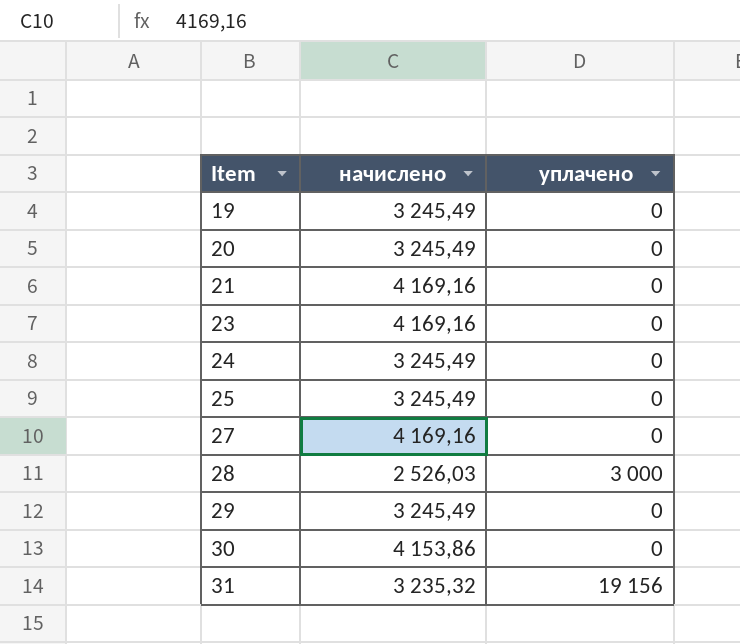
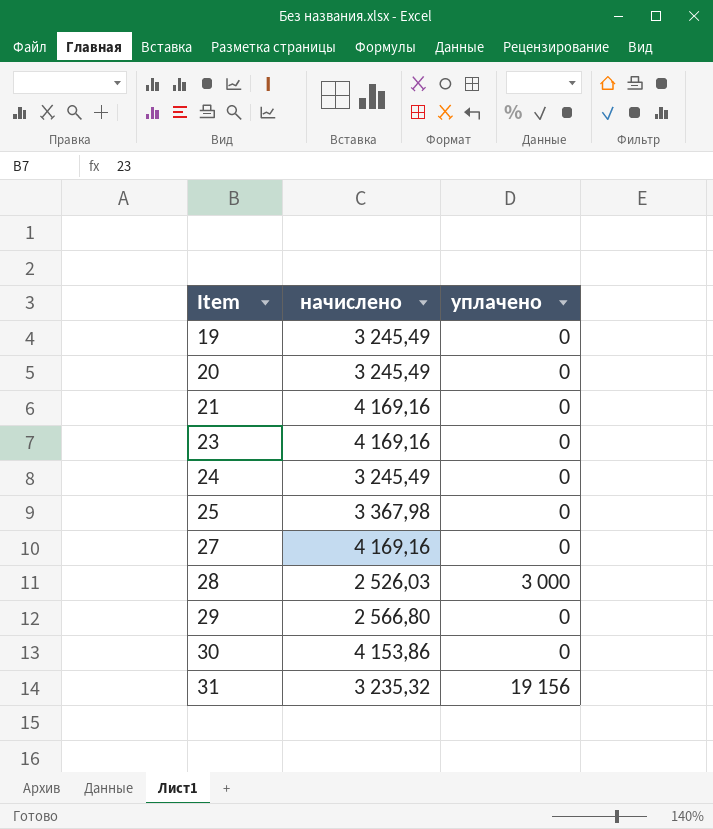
25 | начислено: 3 245,49 -> 3 367,98
29 | начислено: 3 245,49 -> 2 566,80

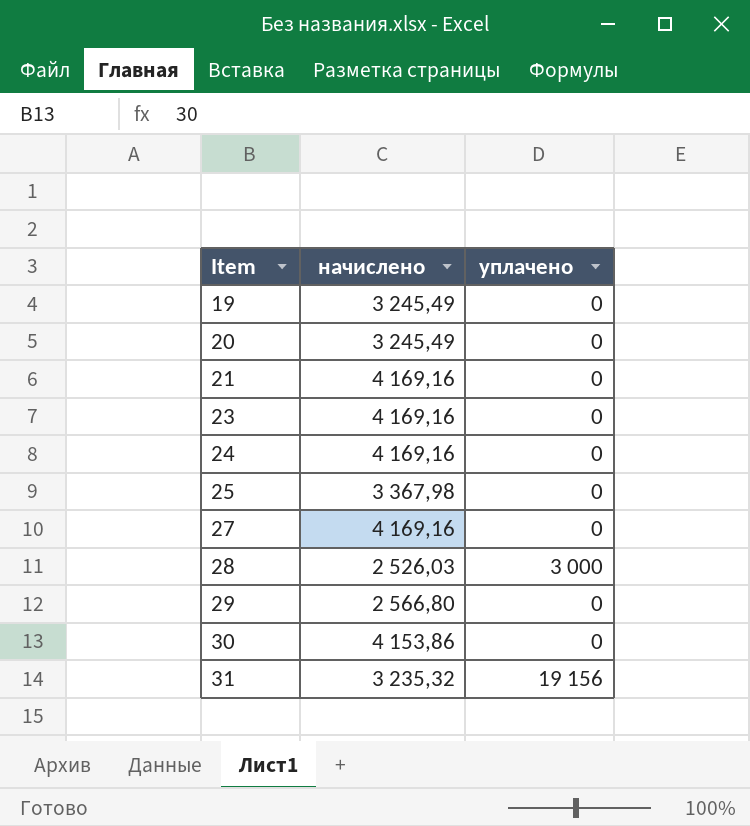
24 | начислено: 3 245,49 -> 4 169,16

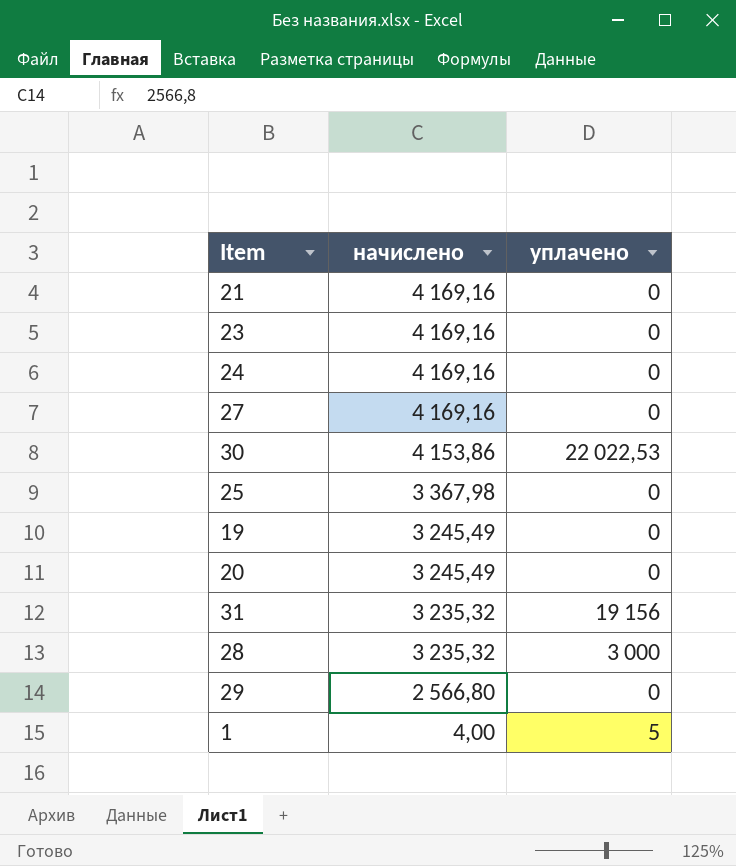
row order: Item ascending -> начислено descending
30 | уплачено: 0 -> 22 022,53
28 | начислено: 2 526,03 -> 3 235,32
row 1: none -> 4,00 | 5

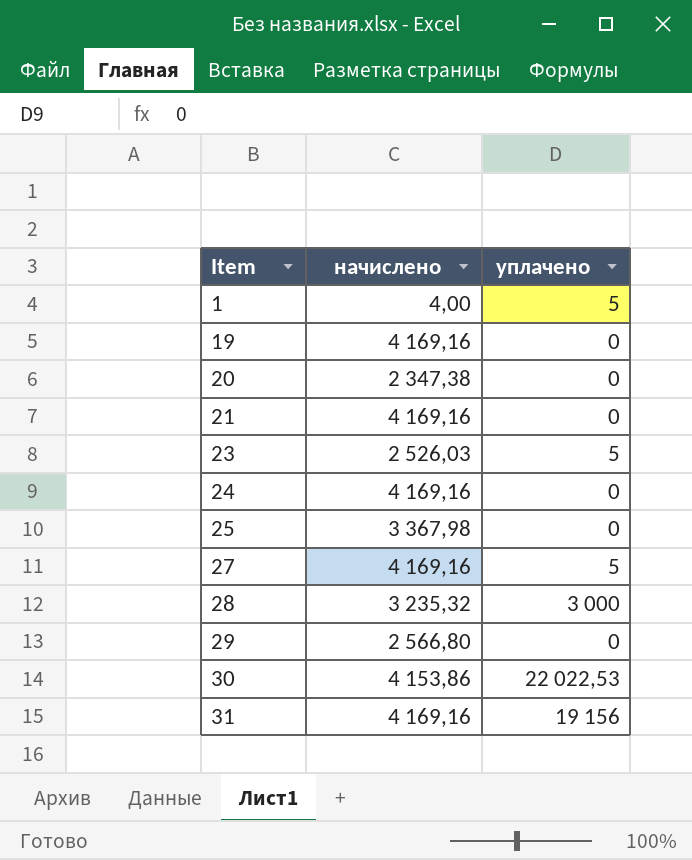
row order: начислено descending -> Item ascending
19 | начислено: 3 245,49 -> 4 169,16
20 | начислено: 3 245,49 -> 2 347,38
23 | начислено: 4 169,16 -> 2 526,03
23 | уплачено: 0 -> 5
27 | уплачено: 0 -> 5
31 | начислено: 3 235,32 -> 4 169,16

